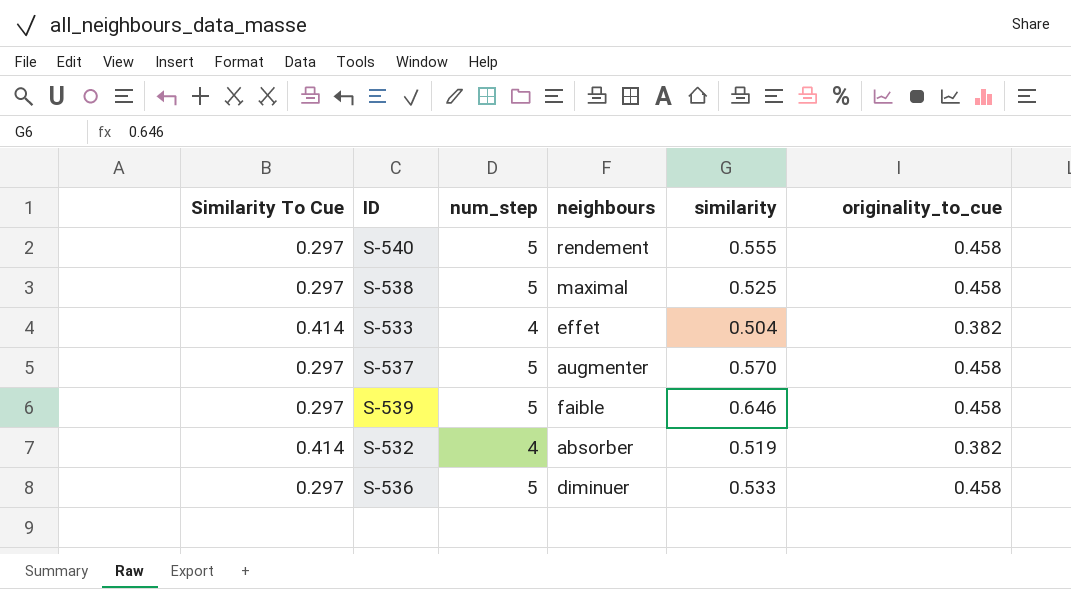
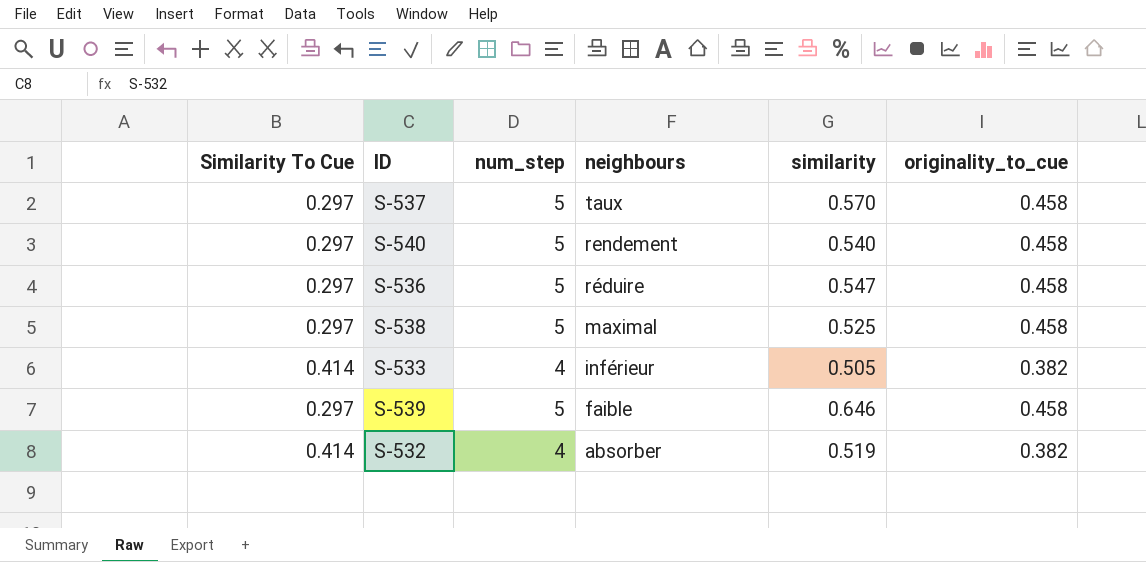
row order: none -> neighbours descending
S-537 | neighbours: augmenter -> taux
S-540 | similarity: 0.555 -> 0.540
S-536 | neighbours: diminuer -> réduire
S-536 | similarity: 0.533 -> 0.547
S-533 | neighbours: effet -> inférieur
S-533 | similarity: 0.504 -> 0.505

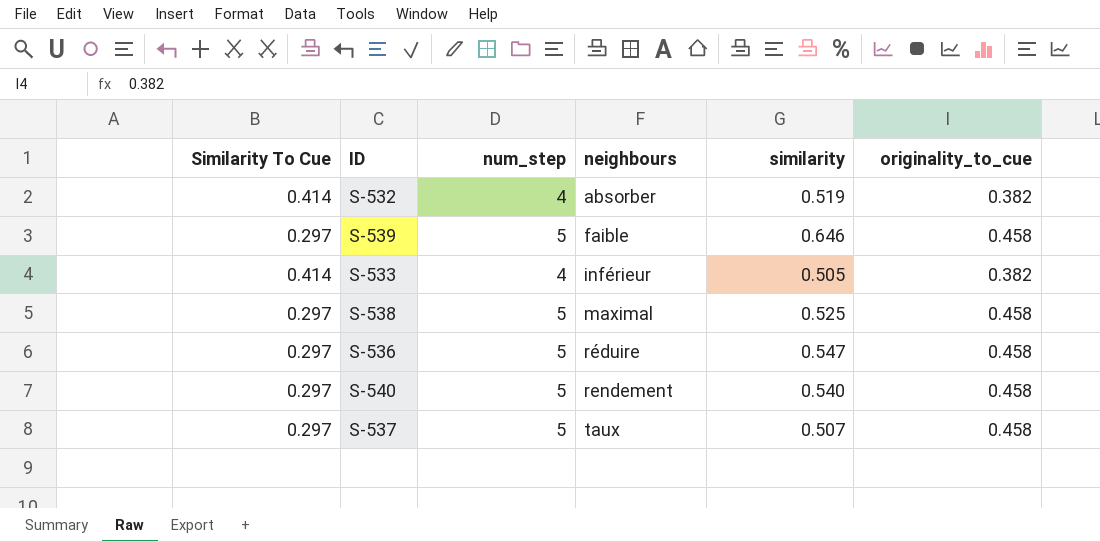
row order: neighbours descending -> neighbours ascending
S-537 | similarity: 0.570 -> 0.507

